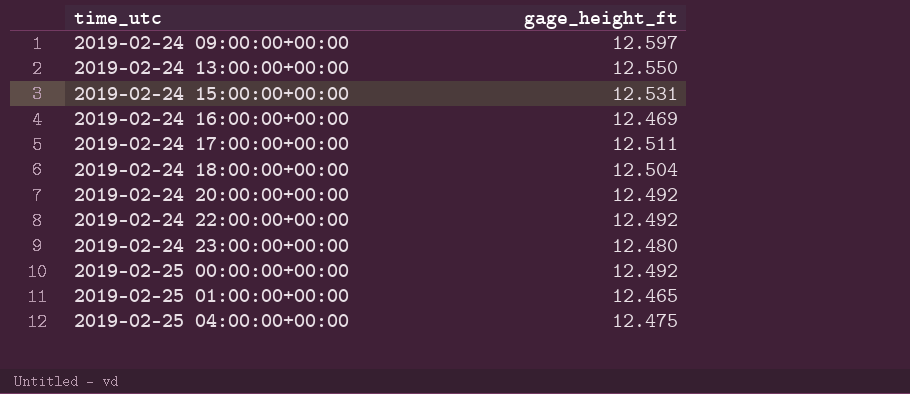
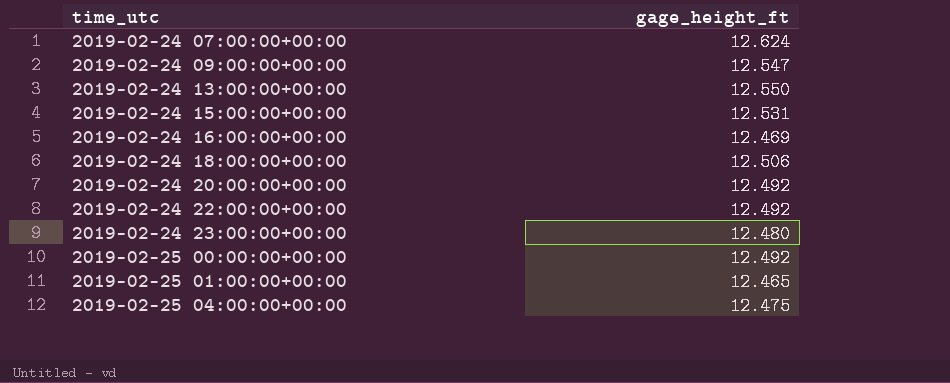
row 2019-02-24 17:00:00+00:00: 12.511 -> none
row 2019-02-24 07:00:00+00:00: none -> 12.624
2019-02-24 09:00:00+00:00 | gage_height_ft: 12.597 -> 12.547
2019-02-24 18:00:00+00:00 | gage_height_ft: 12.504 -> 12.506

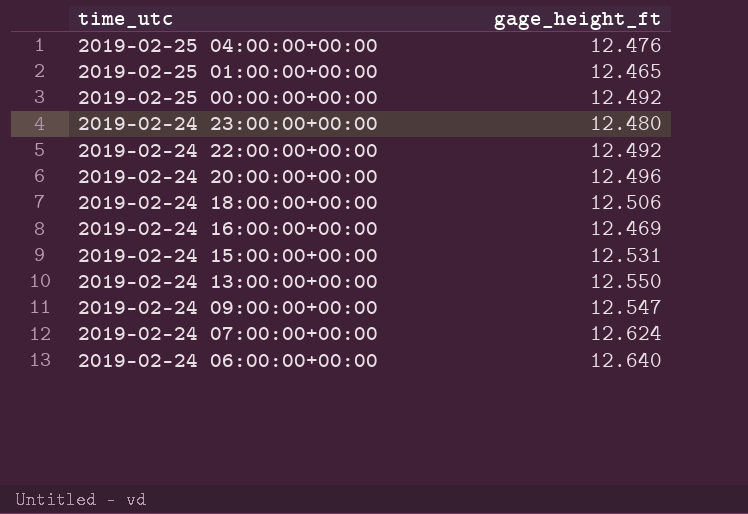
row order: time_utc ascending -> time_utc descending
2019-02-25 04:00:00+00:00 | gage_height_ft: 12.475 -> 12.476
2019-02-24 20:00:00+00:00 | gage_height_ft: 12.492 -> 12.496
row 2019-02-24 06:00:00+00:00: none -> 12.640

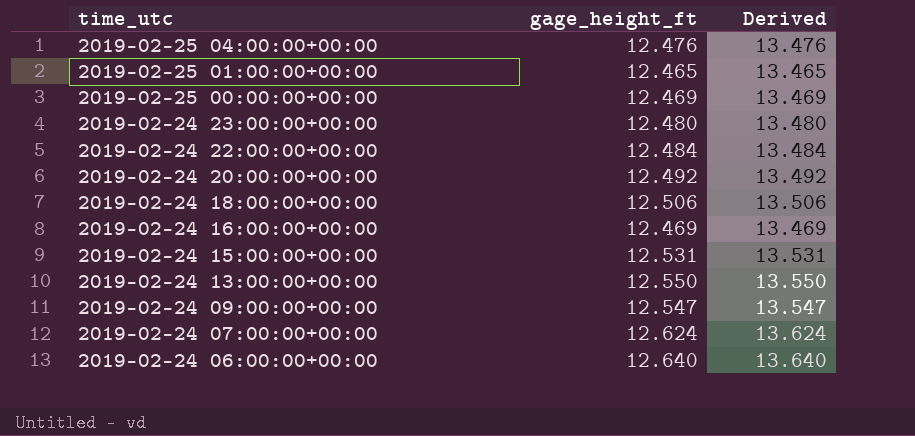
column Derived | formula: none -> [gage_height_ft] + 1
2019-02-25 00:00:00+00:00 | gage_height_ft: 12.492 -> 12.469
2019-02-24 22:00:00+00:00 | gage_height_ft: 12.492 -> 12.484
2019-02-24 20:00:00+00:00 | gage_height_ft: 12.496 -> 12.492

